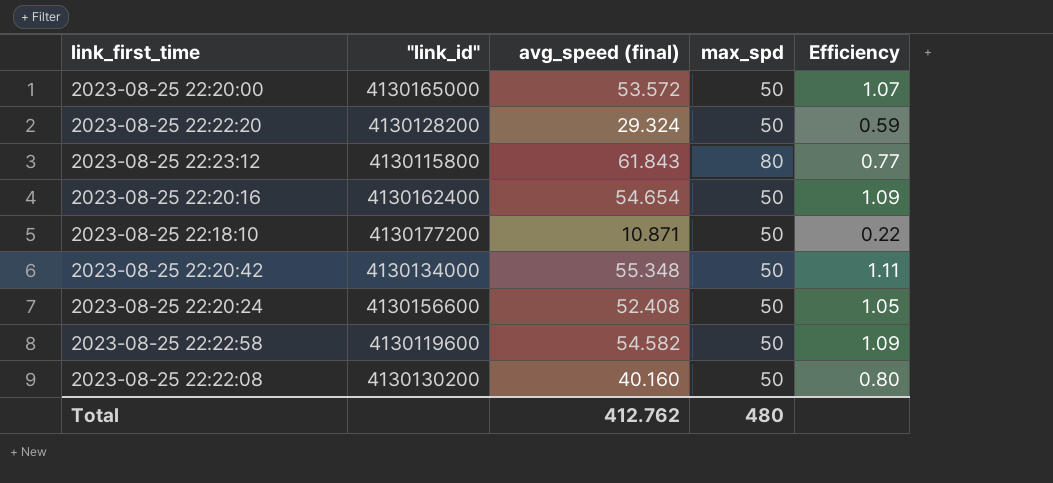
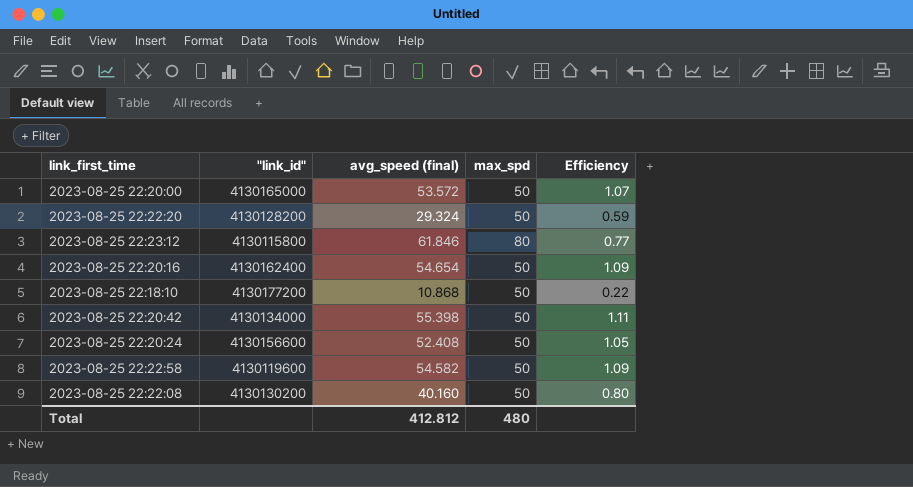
2023-08-25 22:23:12 | avg_speed (final): 61.843 -> 61.846
2023-08-25 22:18:10 | avg_speed (final): 10.871 -> 10.868
2023-08-25 22:20:42 | avg_speed (final): 55.348 -> 55.398
Total | avg_speed (final): 412.762 -> 412.812

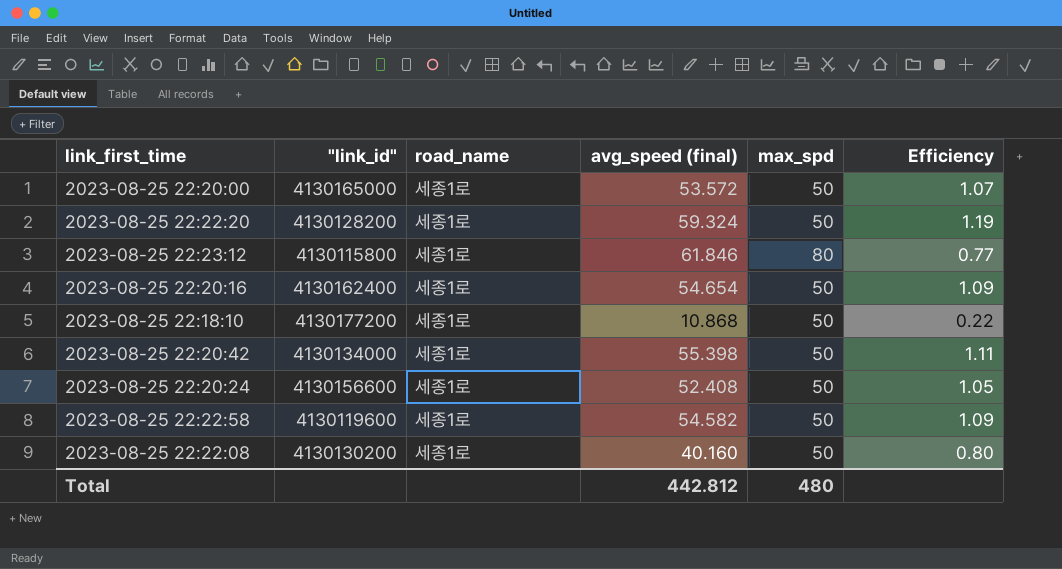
column road_name | position: none -> 3
2023-08-25 22:22:20 | avg_speed (final): 29.324 -> 59.324
2023-08-25 22:22:20 | Efficiency: 0.59 -> 1.19
Total | avg_speed (final): 412.812 -> 442.812

